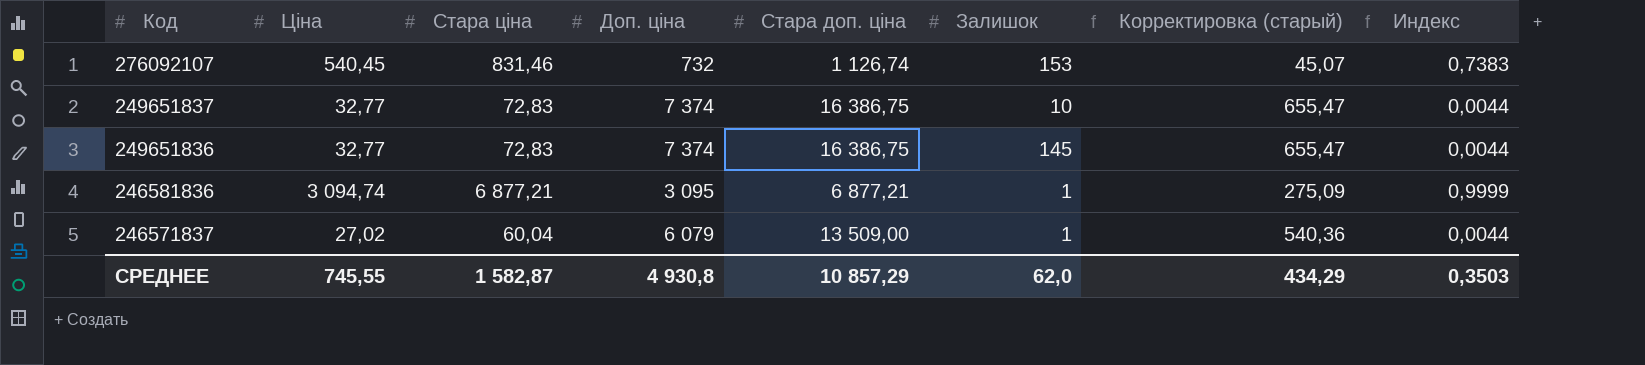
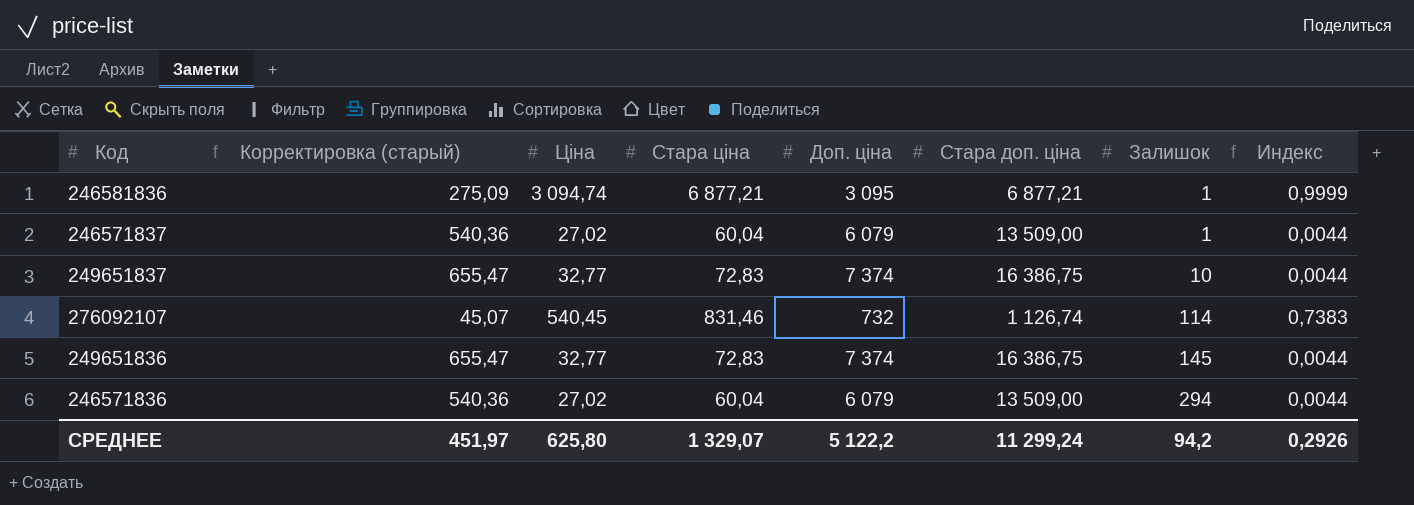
row order: Код descending -> Залишок ascending
column Корректировка (старый) | position: 7 -> 2
276092107 | Залишок: 153 -> 114
row 246571836: none -> 540,36 | 27,02 | 60,04 | 6 079 | 13 509,00 | 294 | 0,0044
СРЕДНЕЕ | Корректировка (старый): 434,29 -> 451,97
СРЕДНЕЕ | Ціна: 745,55 -> 625,80
СРЕДНЕЕ | Стара ціна: 1 582,87 -> 1 329,07
СРЕДНЕЕ | Доп. ціна: 4 930,8 -> 5 122,2
СРЕДНЕЕ | Стара доп. ціна: 10 857,29 -> 11 299,24
СРЕДНЕЕ | Залишок: 62,0 -> 94,2
СРЕДНЕЕ | Индекс: 0,3503 -> 0,2926

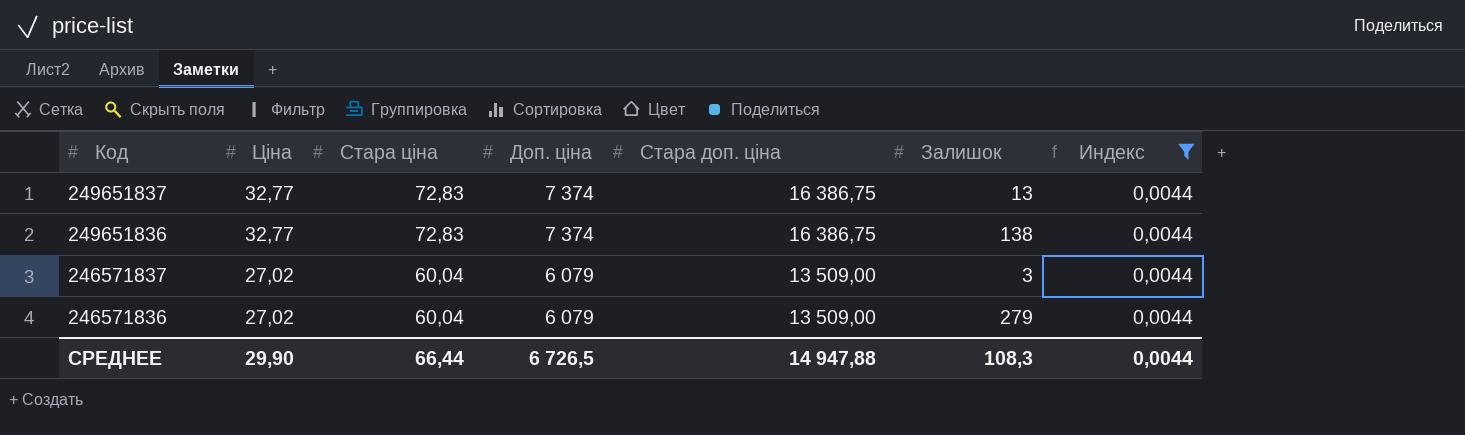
filter: none -> Индекс = 0,0044
row order: Залишок ascending -> Код descending
column Корректировка (старый) | formula: [Стара доп. ціна] * 0,04 -> none
249651837 | Залишок: 10 -> 13
249651836 | Залишок: 145 -> 138
246571837 | Залишок: 1 -> 3
246571836 | Залишок: 294 -> 279
СРЕДНЕЕ | Ціна: 625,80 -> 29,90
СРЕДНЕЕ | Стара ціна: 1 329,07 -> 66,44
СРЕДНЕЕ | Доп. ціна: 5 122,2 -> 6 726,5
СРЕДНЕЕ | Стара доп. ціна: 11 299,24 -> 14 947,88
СРЕДНЕЕ | Залишок: 94,2 -> 108,3
СРЕДНЕЕ | Индекс: 0,2926 -> 0,0044

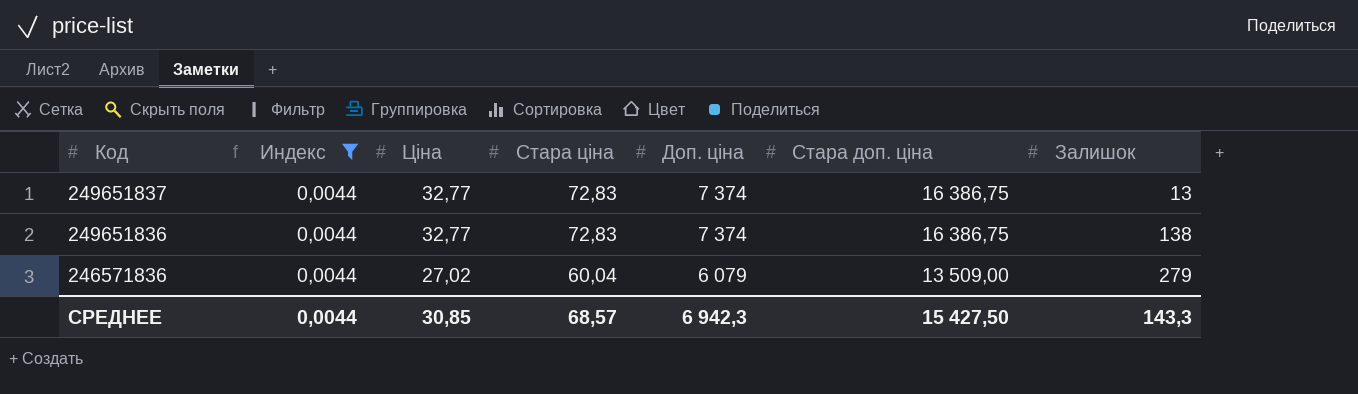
column Индекс | position: 7 -> 2
row 246571837: 27,02 | 60,04 | 6 079 | 13 509,00 | 3 | 0,0044 -> none
СРЕДНЕЕ | Ціна: 29,90 -> 30,85
СРЕДНЕЕ | Стара ціна: 66,44 -> 68,57
СРЕДНЕЕ | Доп. ціна: 6 726,5 -> 6 942,3
СРЕДНЕЕ | Стара доп. ціна: 14 947,88 -> 15 427,50
СРЕДНЕЕ | Залишок: 108,3 -> 143,3

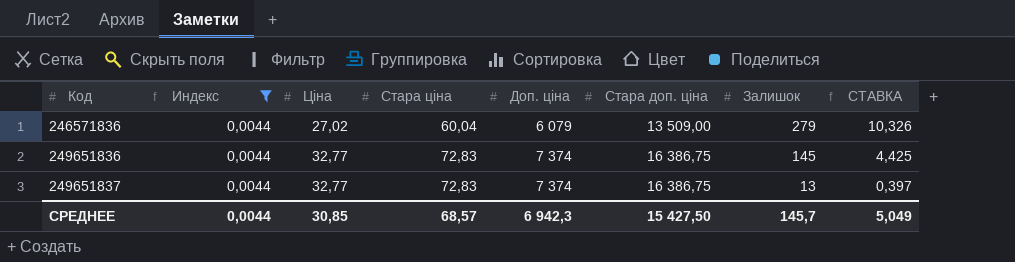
row order: Код descending -> Код ascending
column СТАВКА | formula: none -> [Залишок] / [Ціна]
249651836 | Залишок: 138 -> 145
СРЕДНЕЕ | Залишок: 143,3 -> 145,7

